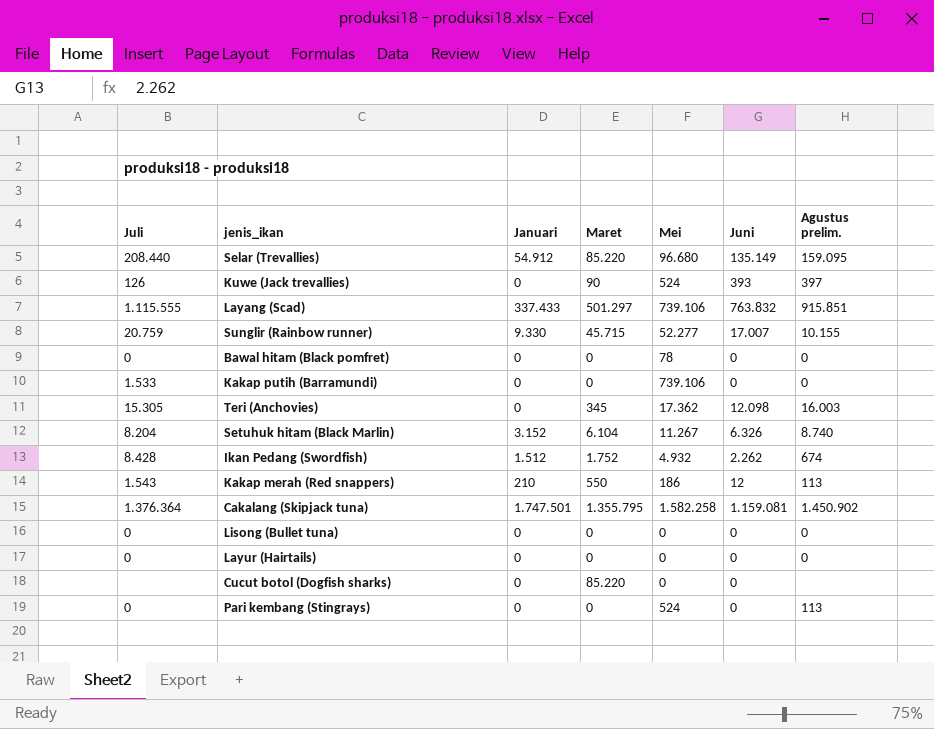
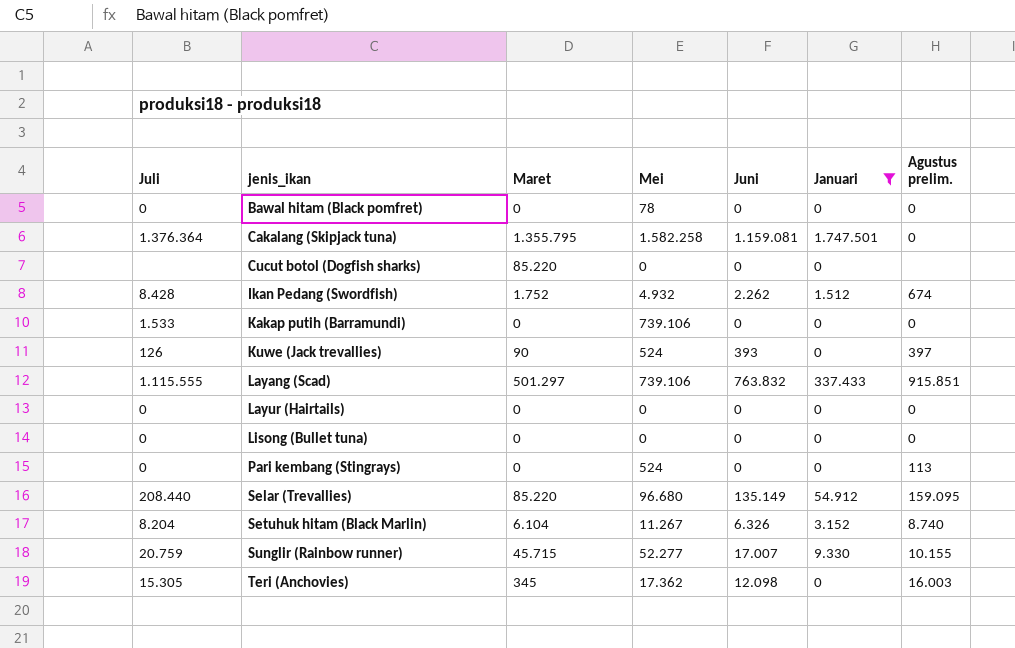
filter: none -> Januari != 210
row order: none -> jenis_ikan ascending
column Januari | position: 3 -> 6
Cakalang (Skipjack tuna) | Agustus prelim.: 1.450.902 -> 0

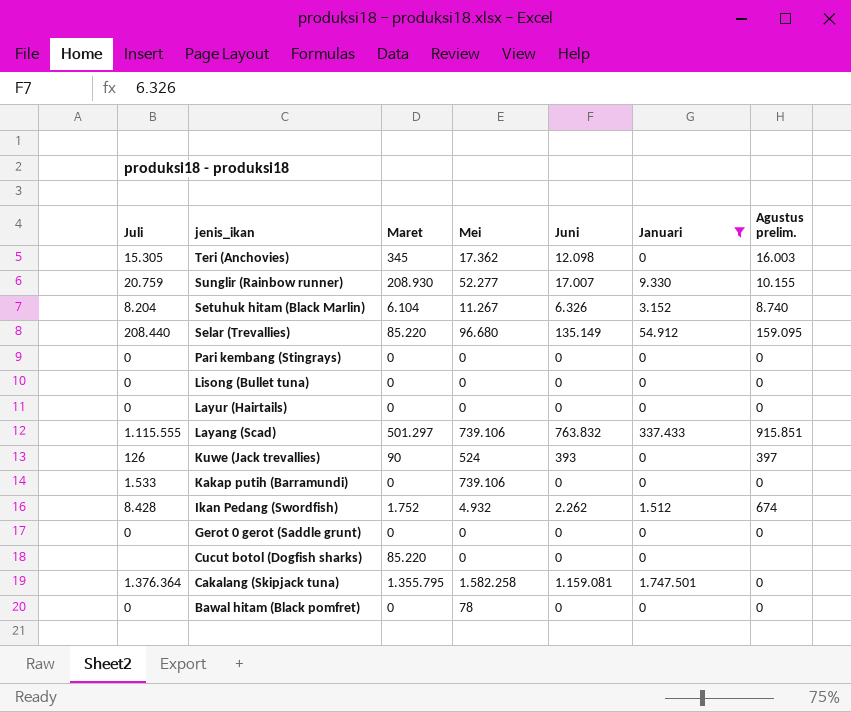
row order: jenis_ikan ascending -> jenis_ikan descending
Sunglir (Rainbow runner) | Maret: 45.715 -> 208.930
Pari kembang (Stingrays) | Mei: 524 -> 0
Pari kembang (Stingrays) | Agustus prelim.: 113 -> 0
row Gerot 0 gerot (Saddle grunt): none -> 0 | 0 | 0 | 0 | 0 | 0

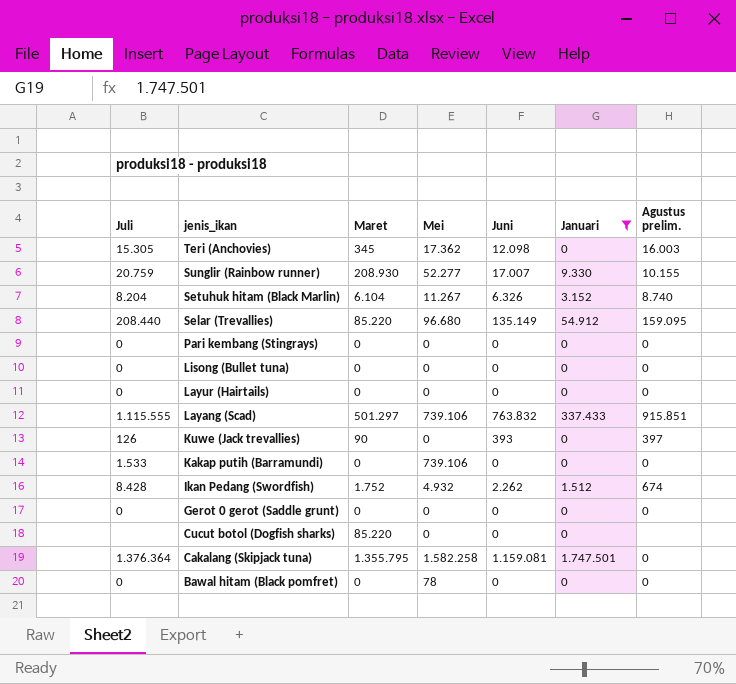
Kuwe (Jack trevallies) | Mei: 524 -> 0

